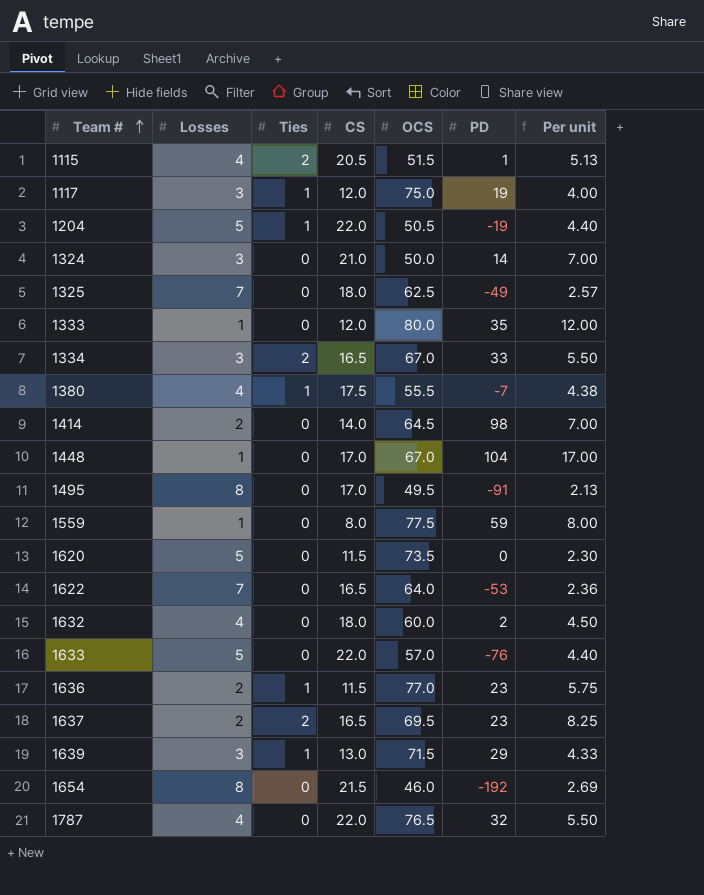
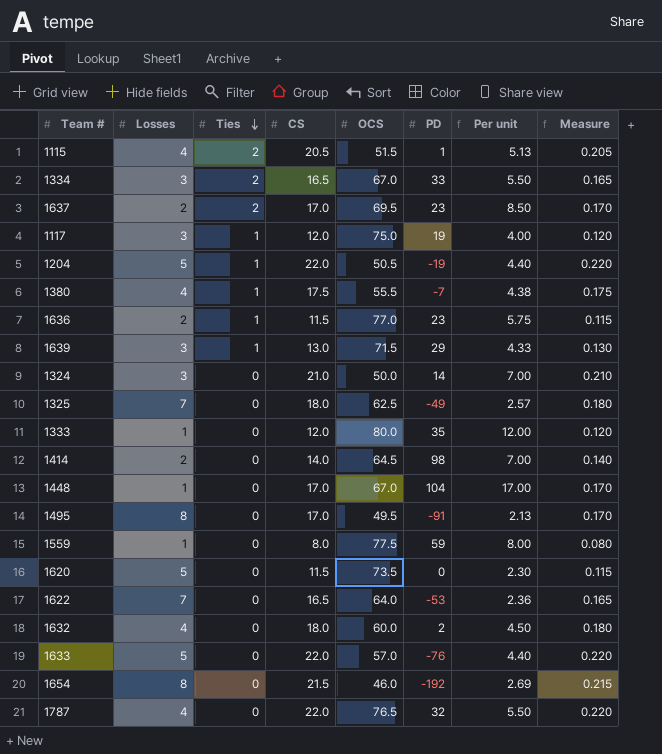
row order: Team # ascending -> Ties descending
column Measure | formula: none -> [CS] * 0.01
1637 | CS: 16.5 -> 17.0
1637 | Per unit: 8.25 -> 8.50

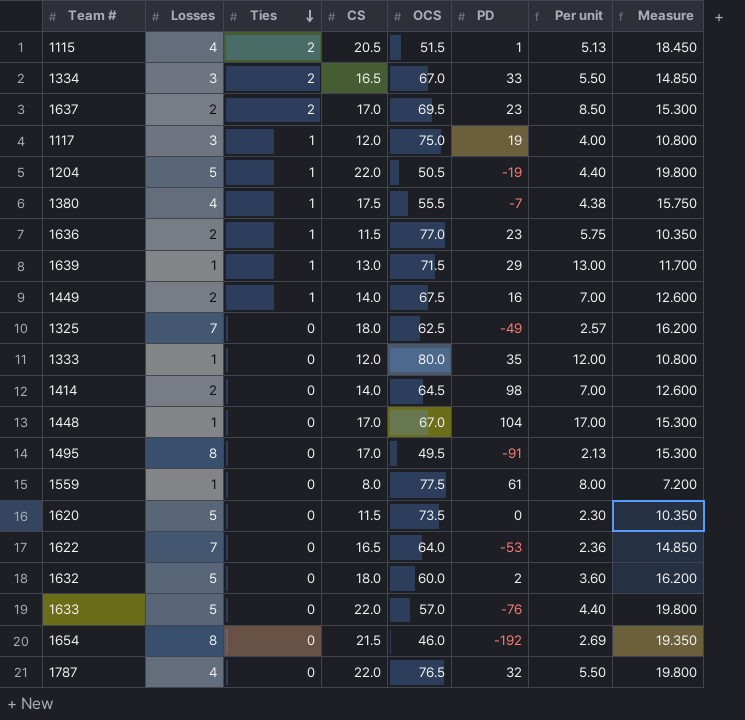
column Measure | formula: [CS] * 0.01 -> [CS] * 0.9
row 1324: 3 | 0 | 21.0 | 50.0 | 14 | 7.00 | 0.210 -> none
1639 | Losses: 3 -> 1
1639 | Per unit: 4.33 -> 13.00
row 1449: none -> 2 | 1 | 14.0 | 67.5 | 16 | 7.00 | 12.600
1559 | PD: 59 -> 61
1632 | Losses: 4 -> 5
1632 | Per unit: 4.50 -> 3.60

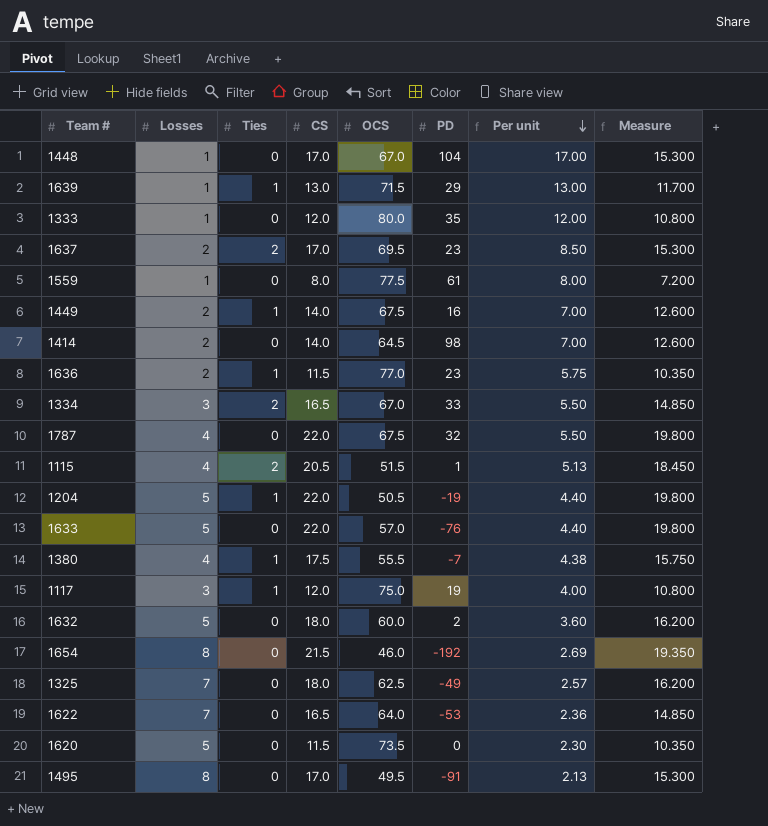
row order: Ties descending -> Per unit descending
1787 | OCS: 76.5 -> 67.5

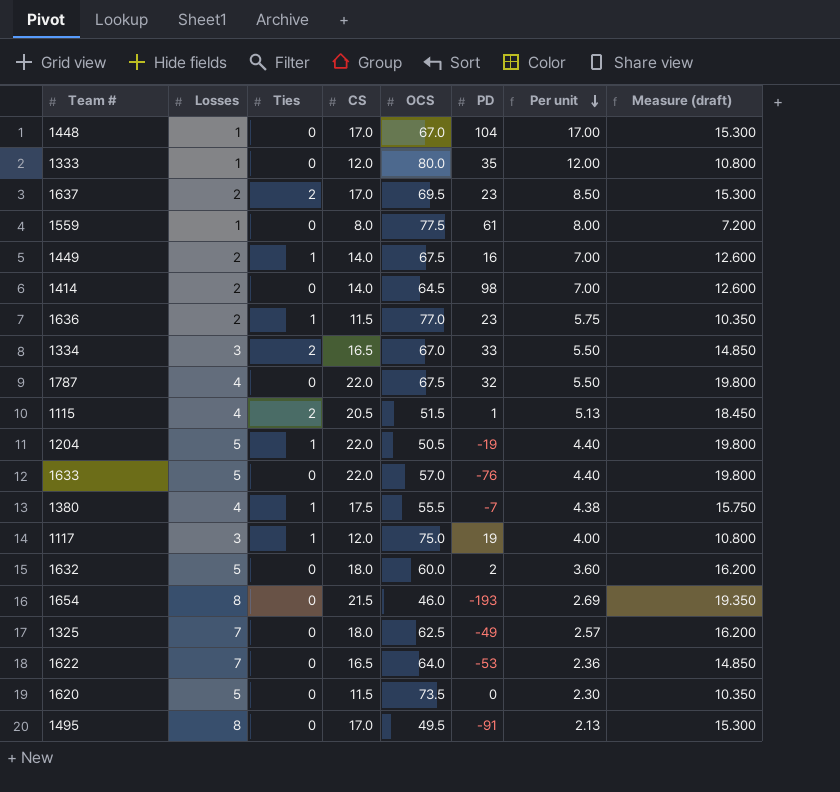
column name: Measure -> Measure (draft)
row 1639: 1 | 1 | 13.0 | 71.5 | 29 | 13.00 | 11.700 -> none
1654 | PD: -192 -> -193

